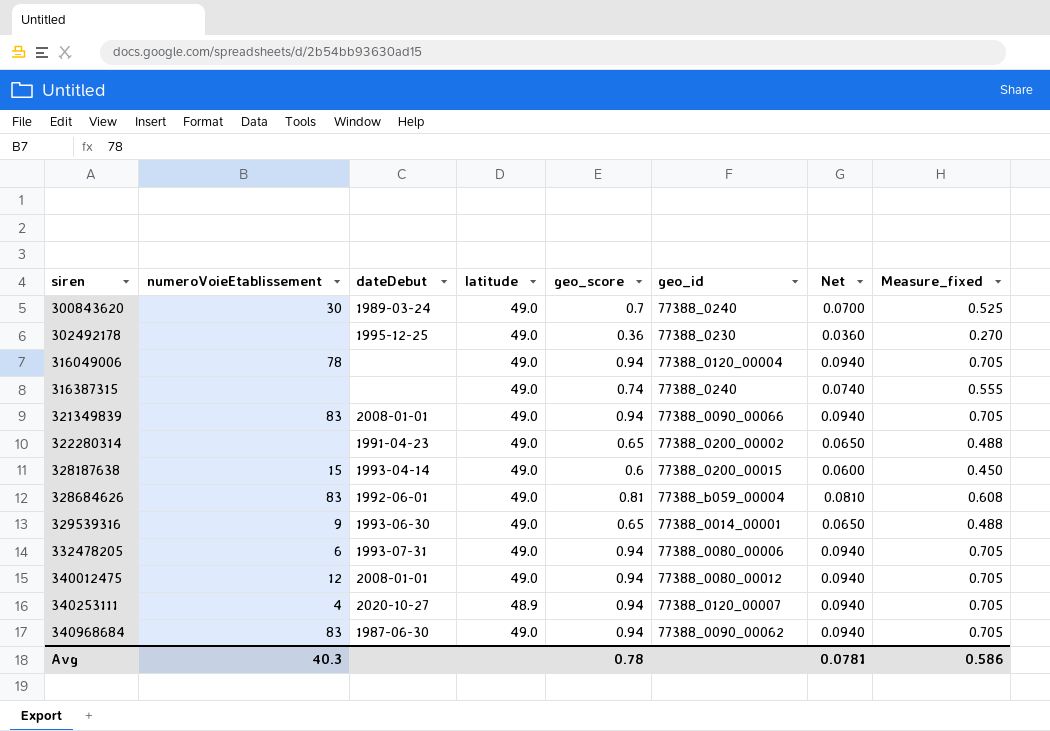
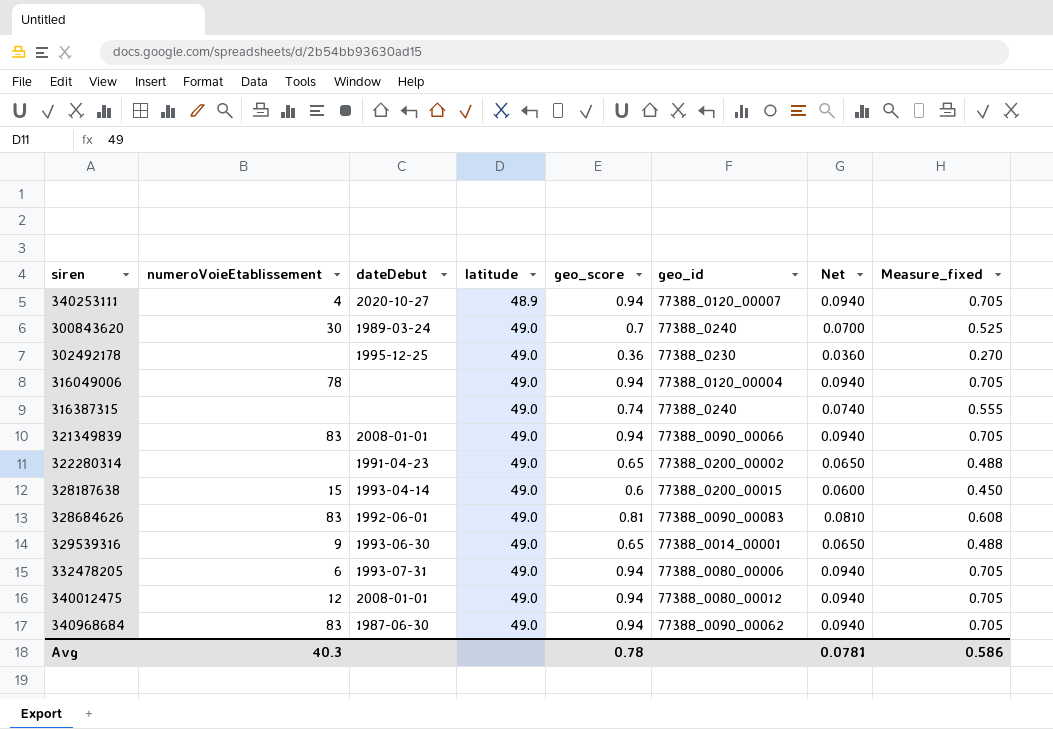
row order: siren ascending -> latitude ascending
328684626 | geo_id: 77388_b059_00004 -> 77388_0090_00083

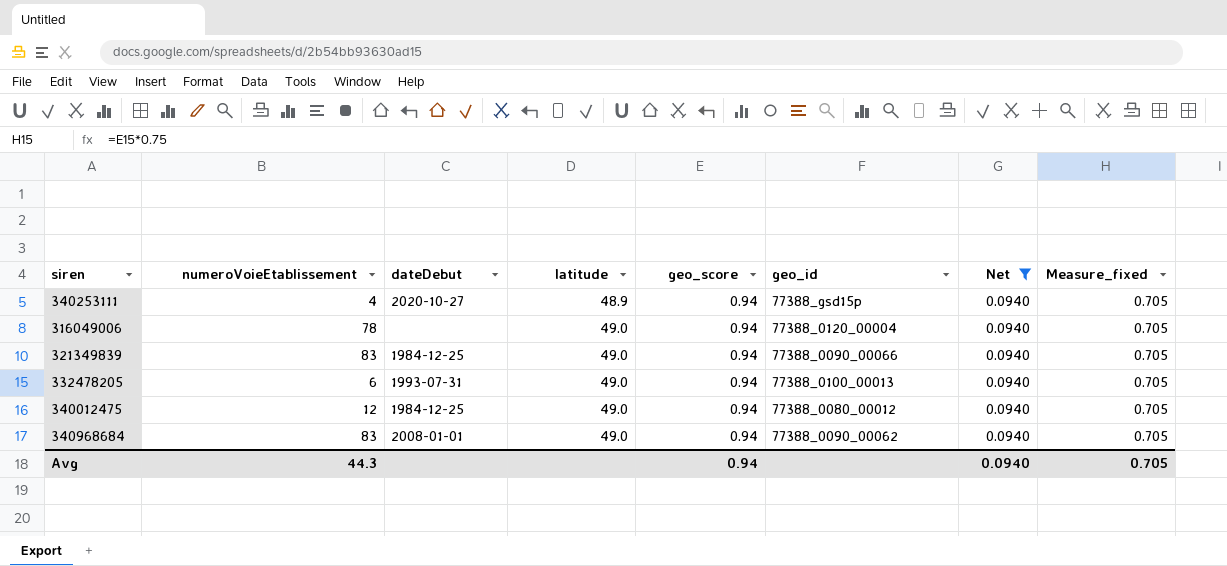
filter: none -> Net = 0.0940
340253111 | geo_id: 77388_0120_00007 -> 77388_gsd15p
321349839 | dateDebut: 2008-01-01 -> 1984-12-25
332478205 | geo_id: 77388_0080_00006 -> 77388_0100_00013
340012475 | dateDebut: 2008-01-01 -> 1984-12-25
340968684 | dateDebut: 1987-06-30 -> 2008-01-01
Avg | numeroVoieEtablissement: 40.3 -> 44.3
Avg | geo_score: 0.78 -> 0.94
Avg | Net: 0.0781 -> 0.0940
Avg | Measure_fixed: 0.586 -> 0.705

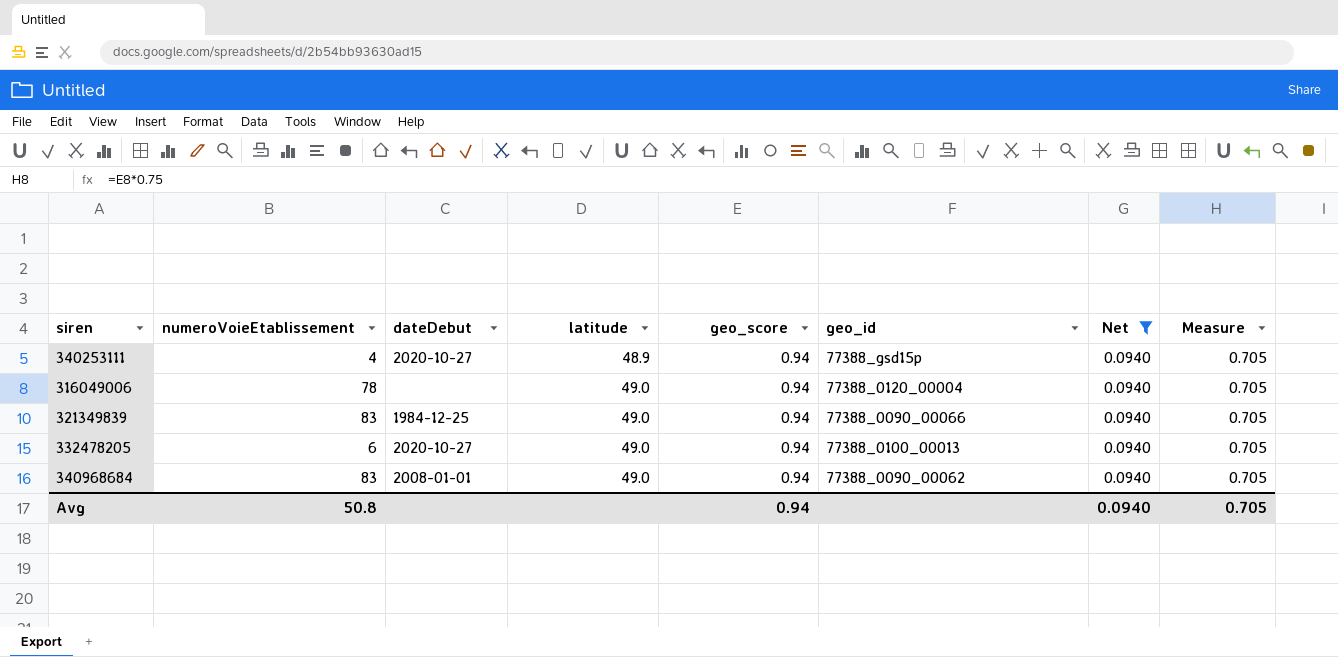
column name: Measure_fixed -> Measure
row 340012475: 12 | 1984-12-25 | 49.0 | 0.94 | 77388_0080_00012 | 0.0940 | 0.705 -> none
332478205 | dateDebut: 1993-07-31 -> 2020-10-27
Avg | numeroVoieEtablissement: 44.3 -> 50.8

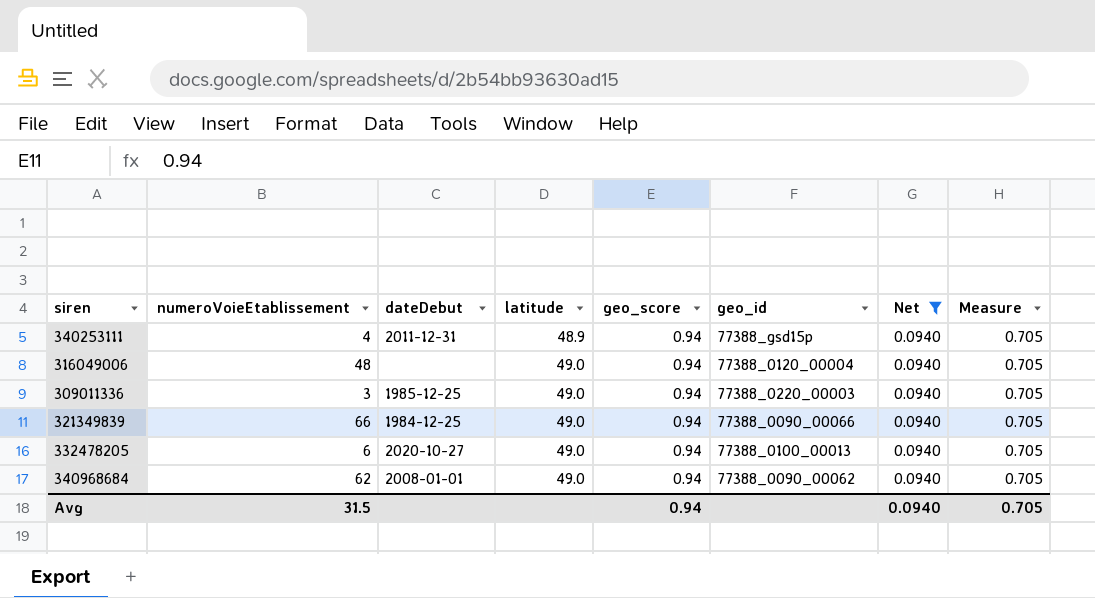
340253111 | dateDebut: 2020-10-27 -> 2011-12-31
316049006 | numeroVoieEtablissement: 78 -> 48
row 309011336: none -> 3 | 1985-12-25 | 49.0 | 0.94 | 77388_0220_00003 | 0.0940 | 0.705
321349839 | numeroVoieEtablissement: 83 -> 66
340968684 | numeroVoieEtablissement: 83 -> 62
Avg | numeroVoieEtablissement: 50.8 -> 31.5

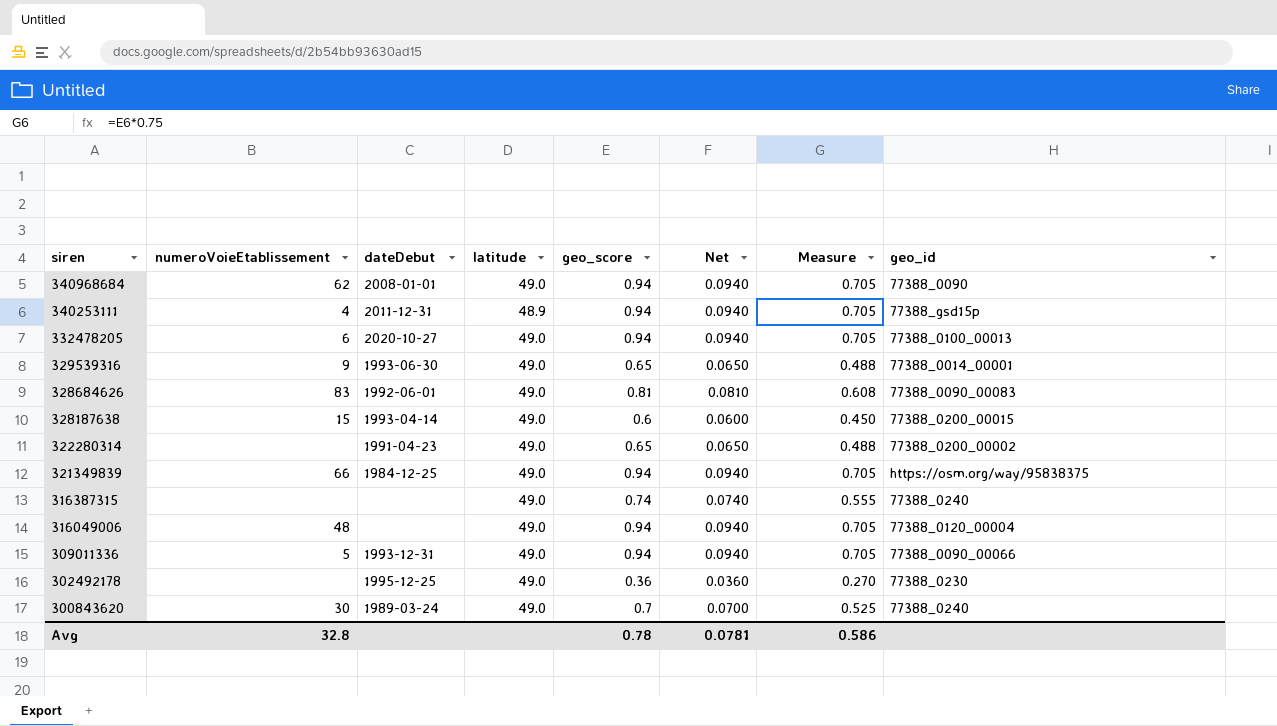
filter: Net = 0.0940 -> none
row order: latitude ascending -> siren descending
column geo_id | position: 6 -> 8
340968684 | geo_id: 77388_0090_00062 -> 77388_0090
321349839 | geo_id: 77388_0090_00066 -> https://osm.org/way/95838375
309011336 | numeroVoieEtablissement: 3 -> 5
309011336 | dateDebut: 1985-12-25 -> 1993-12-31
309011336 | geo_id: 77388_0220_00003 -> 77388_0090_00066
Avg | numeroVoieEtablissement: 31.5 -> 32.8
Avg | geo_score: 0.94 -> 0.78
Avg | Net: 0.0940 -> 0.0781
Avg | Measure: 0.705 -> 0.586

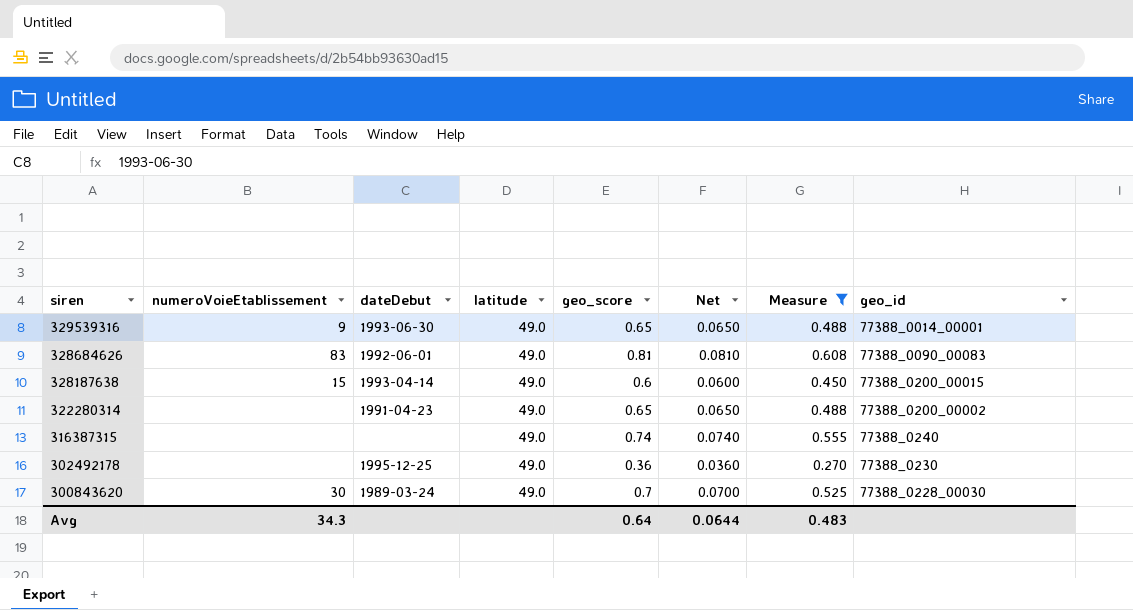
filter: none -> Measure != 0.705
300843620 | geo_id: 77388_0240 -> 77388_0228_00030
Avg | numeroVoieEtablissement: 32.8 -> 34.3
Avg | geo_score: 0.78 -> 0.64
Avg | Net: 0.0781 -> 0.0644
Avg | Measure: 0.586 -> 0.483

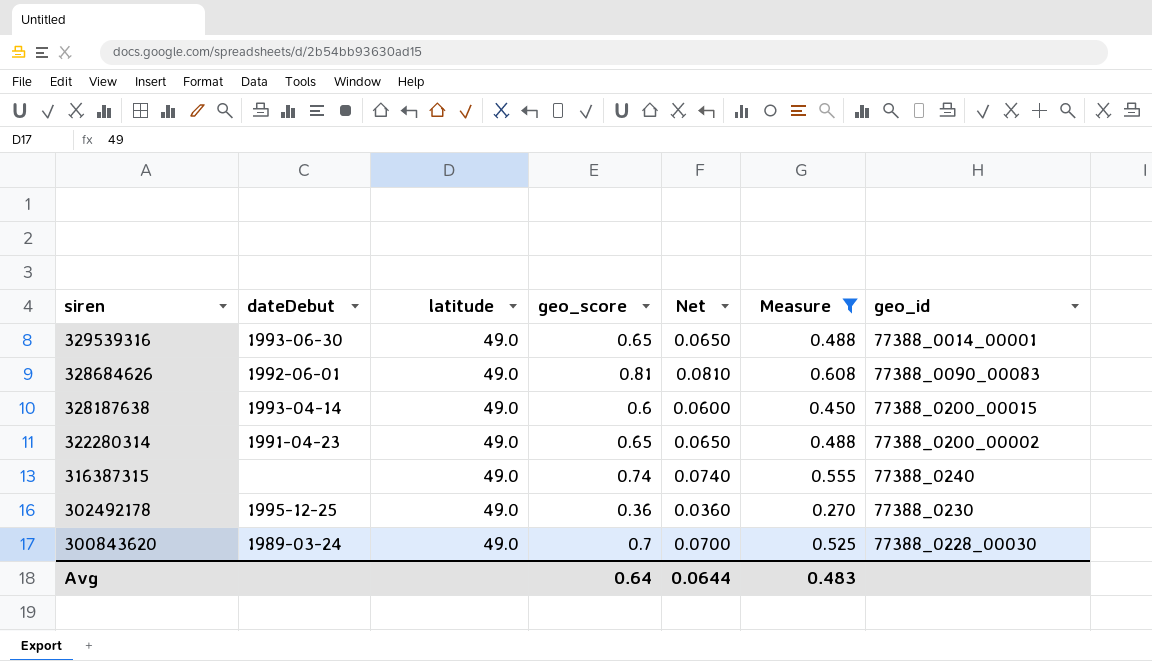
column numeroVoieEtablissement | position: 2 -> none

